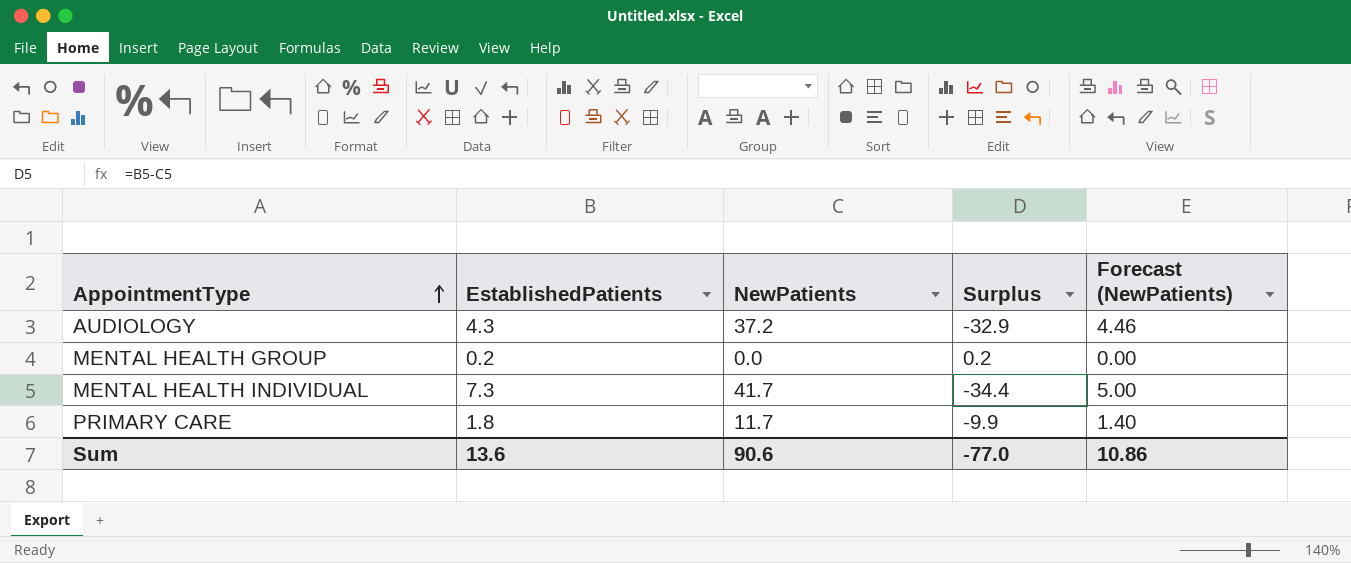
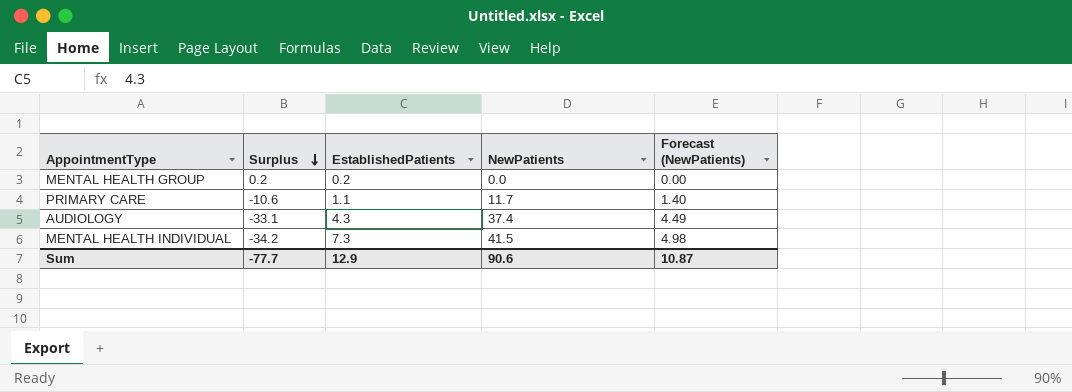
row order: AppointmentType ascending -> Surplus descending
column Surplus | position: 4 -> 2
PRIMARY CARE | Surplus: -9.9 -> -10.6
PRIMARY CARE | EstablishedPatients: 1.8 -> 1.1
AUDIOLOGY | Surplus: -32.9 -> -33.1
AUDIOLOGY | NewPatients: 37.2 -> 37.4
AUDIOLOGY | Forecast (NewPatients): 4.46 -> 4.49
MENTAL HEALTH INDIVIDUAL | Surplus: -34.4 -> -34.2
MENTAL HEALTH INDIVIDUAL | NewPatients: 41.7 -> 41.5
MENTAL HEALTH INDIVIDUAL | Forecast (NewPatients): 5.00 -> 4.98
Sum | Surplus: -77.0 -> -77.7
Sum | EstablishedPatients: 13.6 -> 12.9
Sum | Forecast (NewPatients): 10.86 -> 10.87

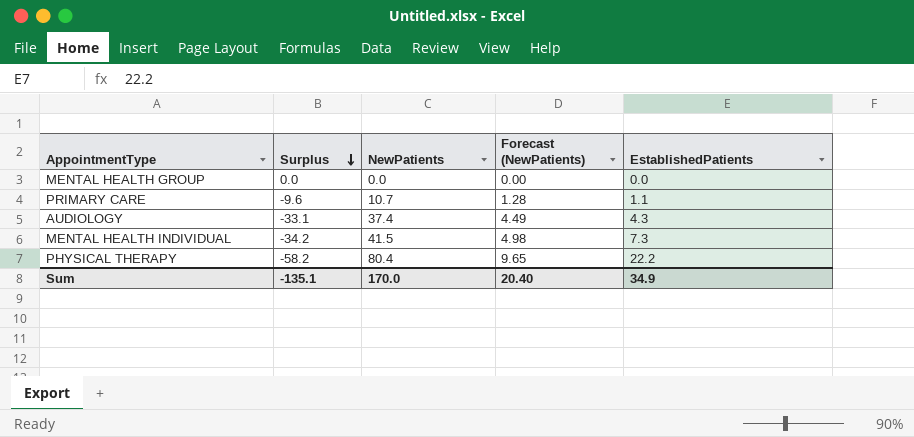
column EstablishedPatients | position: 3 -> 5
MENTAL HEALTH GROUP | Surplus: 0.2 -> 0.0
MENTAL HEALTH GROUP | EstablishedPatients: 0.2 -> 0.0
PRIMARY CARE | Surplus: -10.6 -> -9.6
PRIMARY CARE | NewPatients: 11.7 -> 10.7
PRIMARY CARE | Forecast (NewPatients): 1.40 -> 1.28
row PHYSICAL THERAPY: none -> -58.2 | 80.4 | 9.65 | 22.2
Sum | Surplus: -77.7 -> -135.1
Sum | NewPatients: 90.6 -> 170.0
Sum | Forecast (NewPatients): 10.87 -> 20.40
Sum | EstablishedPatients: 12.9 -> 34.9

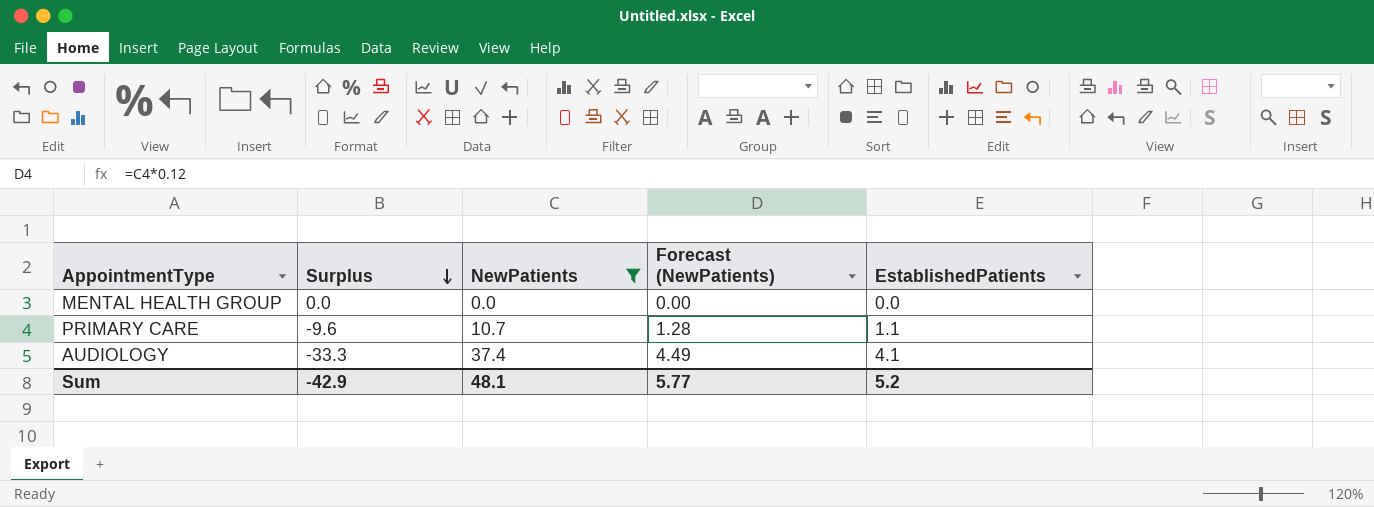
filter: none -> NewPatients <= 37.4
AUDIOLOGY | Surplus: -33.1 -> -33.3
AUDIOLOGY | EstablishedPatients: 4.3 -> 4.1
Sum | Surplus: -135.1 -> -42.9
Sum | NewPatients: 170.0 -> 48.1
Sum | Forecast (NewPatients): 20.40 -> 5.77
Sum | EstablishedPatients: 34.9 -> 5.2

